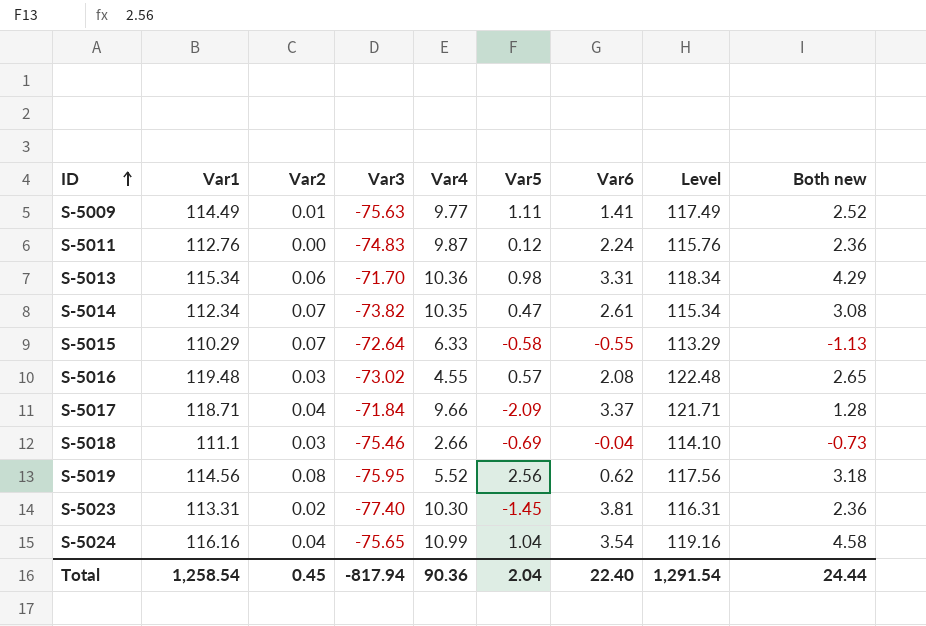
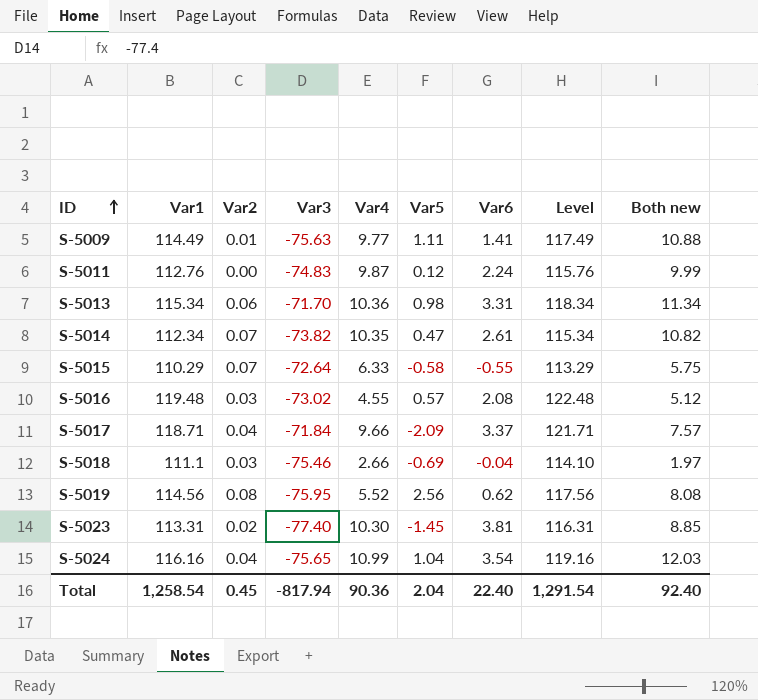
column Both new | formula: [Var5] + [Var6] -> [Var4] + [Var5]
Total | Both new: 24.44 -> 92.40

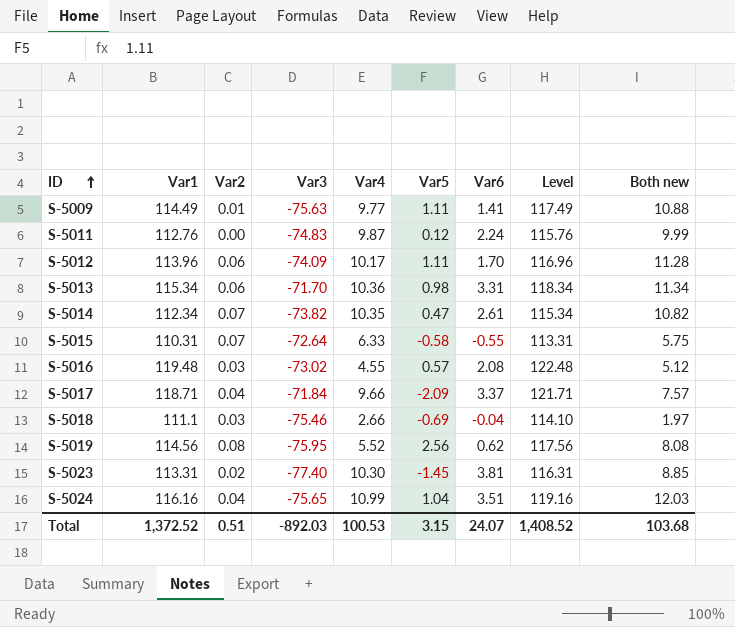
row S-5012: none -> 113.96 | 0.06 | -74.09 | 10.17 | 1.11 | 1.70 | 116.96 | 11.28
S-5015 | Var1: 110.29 -> 110.31
S-5015 | Level: 113.29 -> 113.31
S-5024 | Var6: 3.54 -> 3.51
Total | Var1: 1,258.54 -> 1,372.52
Total | Var2: 0.45 -> 0.51
Total | Var3: -817.94 -> -892.03
Total | Var4: 90.36 -> 100.53
Total | Var5: 2.04 -> 3.15
Total | Var6: 22.40 -> 24.07
Total | Level: 1,291.54 -> 1,408.52
Total | Both new: 92.40 -> 103.68

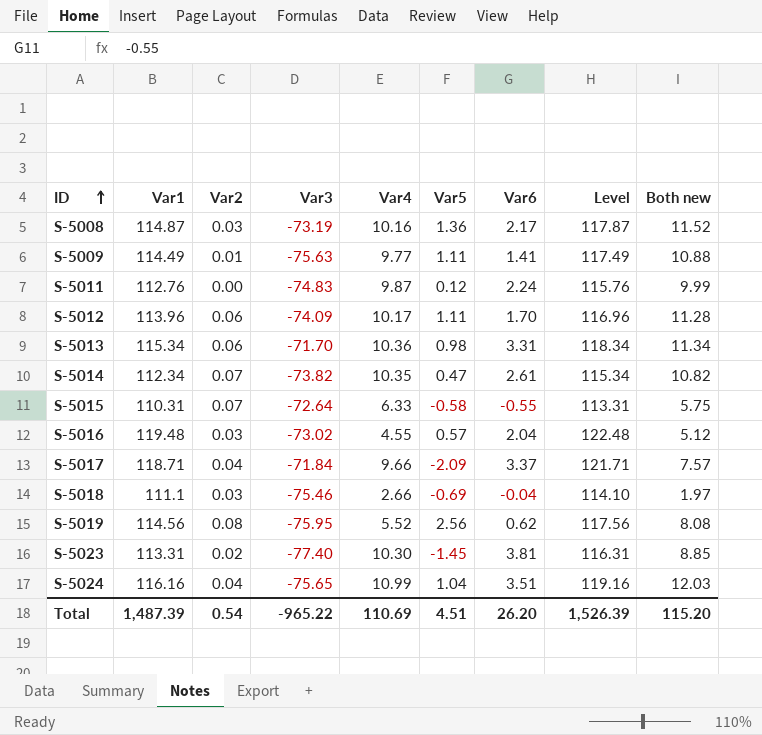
row S-5008: none -> 114.87 | 0.03 | -73.19 | 10.16 | 1.36 | 2.17 | 117.87 | 11.52
S-5016 | Var6: 2.08 -> 2.04
Total | Var1: 1,372.52 -> 1,487.39
Total | Var2: 0.51 -> 0.54
Total | Var3: -892.03 -> -965.22
Total | Var4: 100.53 -> 110.69
Total | Var5: 3.15 -> 4.51
Total | Var6: 24.07 -> 26.20
Total | Level: 1,408.52 -> 1,526.39
Total | Both new: 103.68 -> 115.20

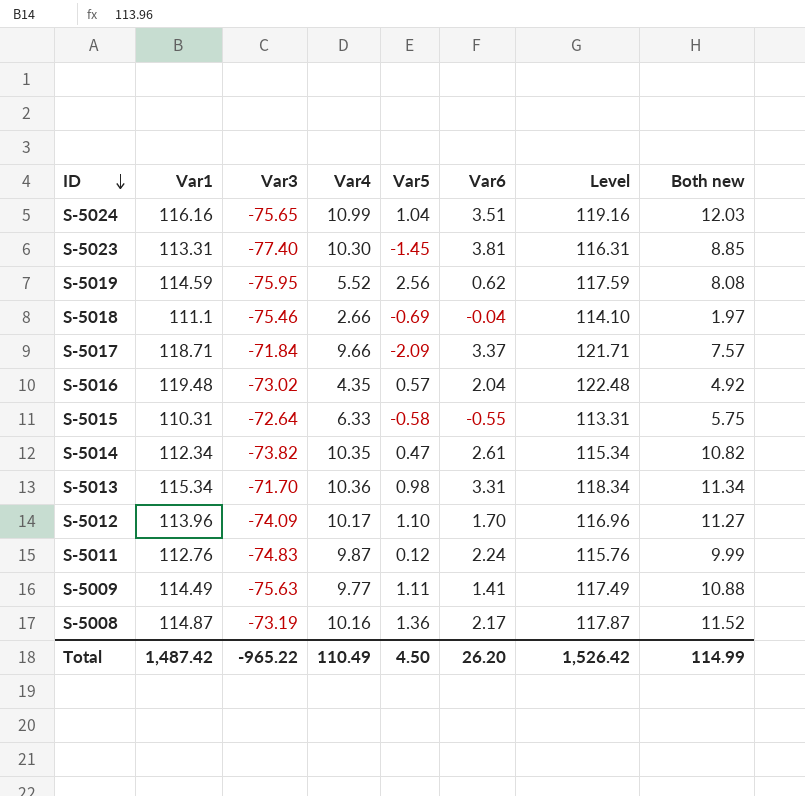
row order: ID ascending -> ID descending
column Var2 | position: 3 -> none
S-5019 | Var1: 114.56 -> 114.59
S-5019 | Level: 117.56 -> 117.59
S-5016 | Var4: 4.55 -> 4.35
S-5016 | Both new: 5.12 -> 4.92
S-5012 | Var5: 1.11 -> 1.10
S-5012 | Both new: 11.28 -> 11.27
Total | Var1: 1,487.39 -> 1,487.42
Total | Var4: 110.69 -> 110.49
Total | Var5: 4.51 -> 4.50
Total | Level: 1,526.39 -> 1,526.42
Total | Both new: 115.20 -> 114.99

